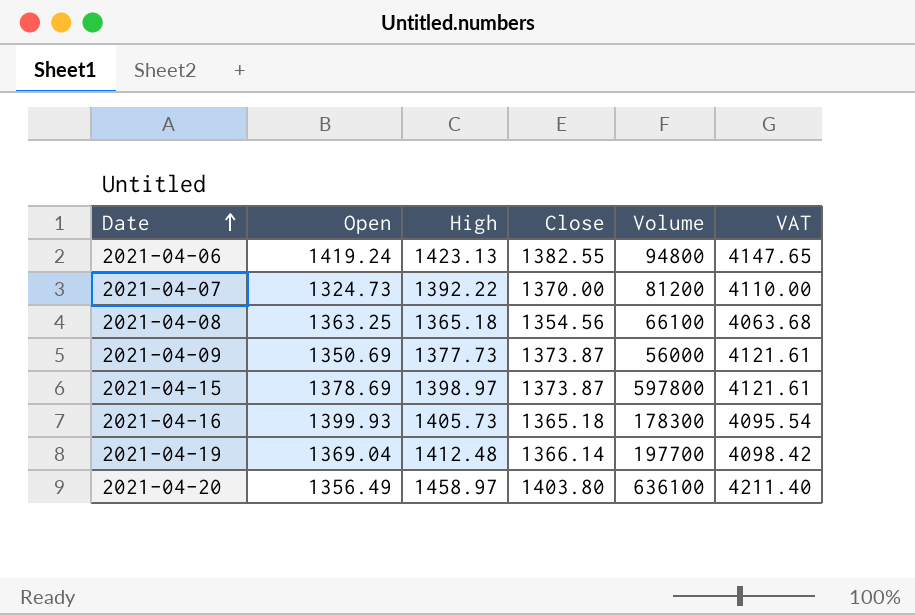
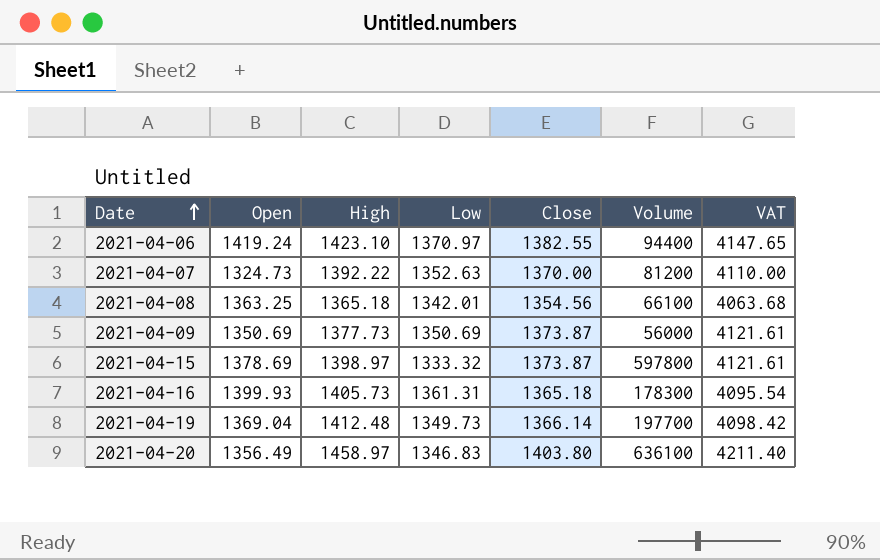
column Low | position: none -> 4
2021-04-06 | High: 1423.13 -> 1423.10
2021-04-06 | Volume: 94800 -> 94400

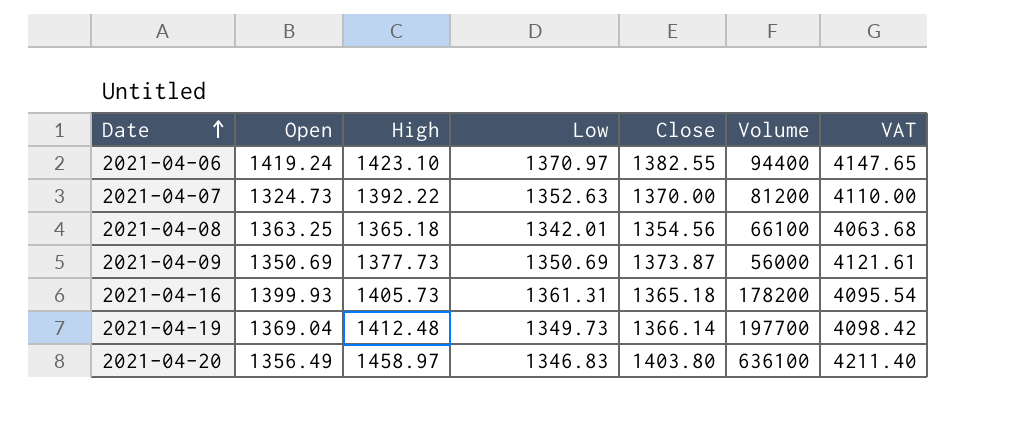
row 2021-04-15: 1378.69 | 1398.97 | 1333.32 | 1373.87 | 597800 | 4121.61 -> none
2021-04-16 | Volume: 178300 -> 178200

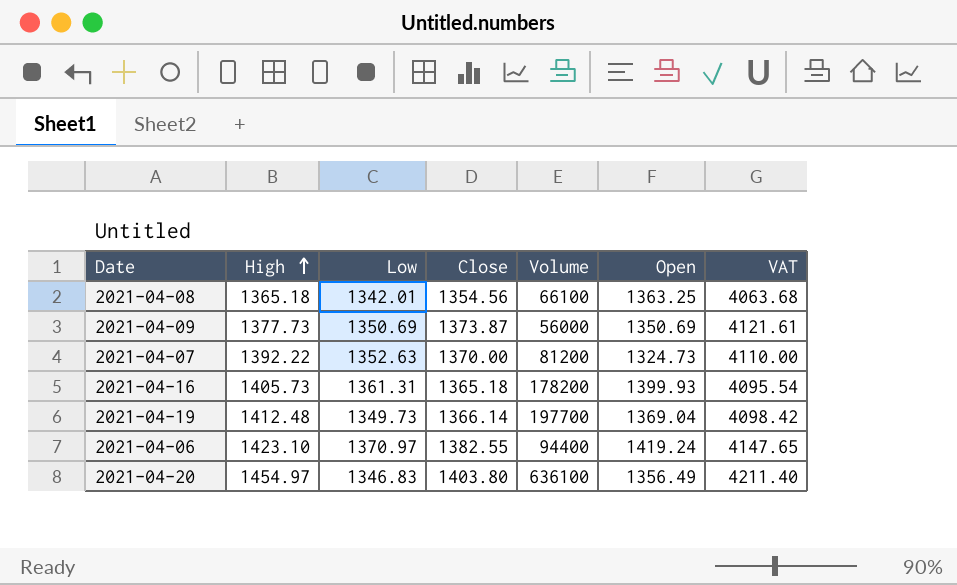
row order: Date ascending -> High ascending
column Open | position: 2 -> 6
2021-04-20 | High: 1458.97 -> 1454.97

